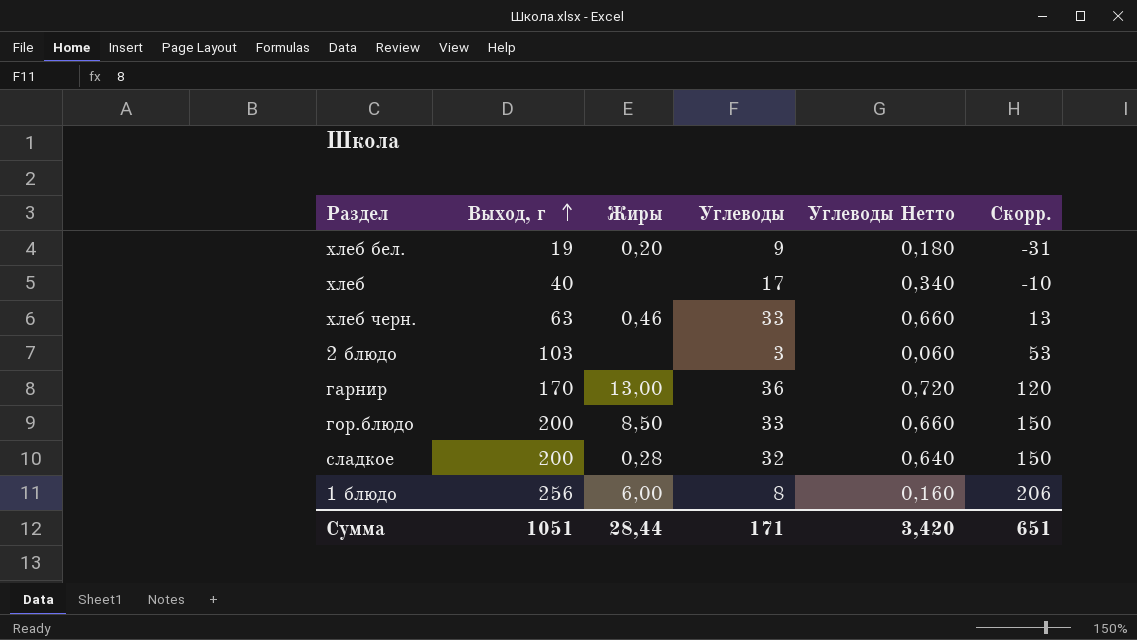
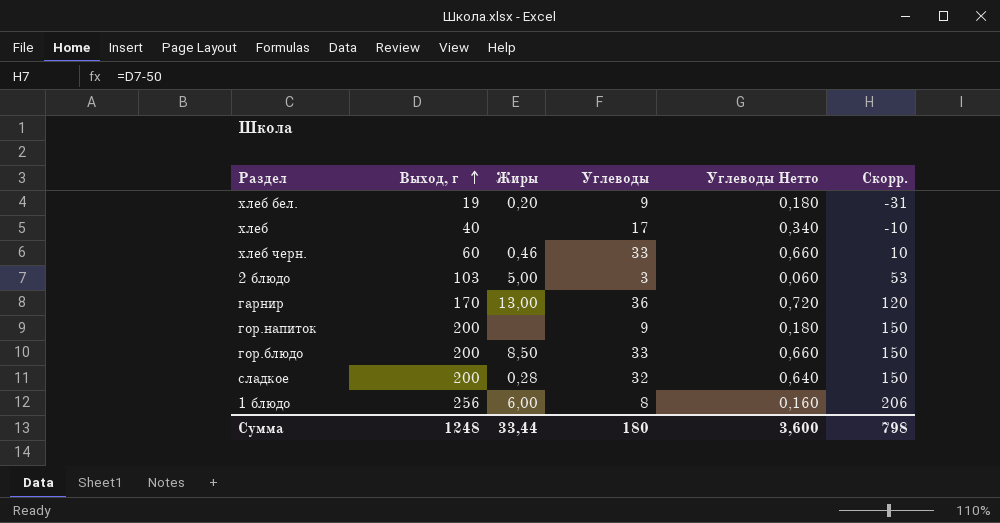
хлеб черн. | Выход, г: 63 -> 60
хлеб черн. | Скорр.: 13 -> 10
2 блюдо | Жиры: none -> 5,00
row гор.напиток: none -> 200 | none | 9 | 0,180 | 150
Сумма | Выход, г: 1051 -> 1248
Сумма | Жиры: 28,44 -> 33,44
Сумма | Углеводы: 171 -> 180
Сумма | Углеводы Нетто: 3,420 -> 3,600
Сумма | Скорр.: 651 -> 798

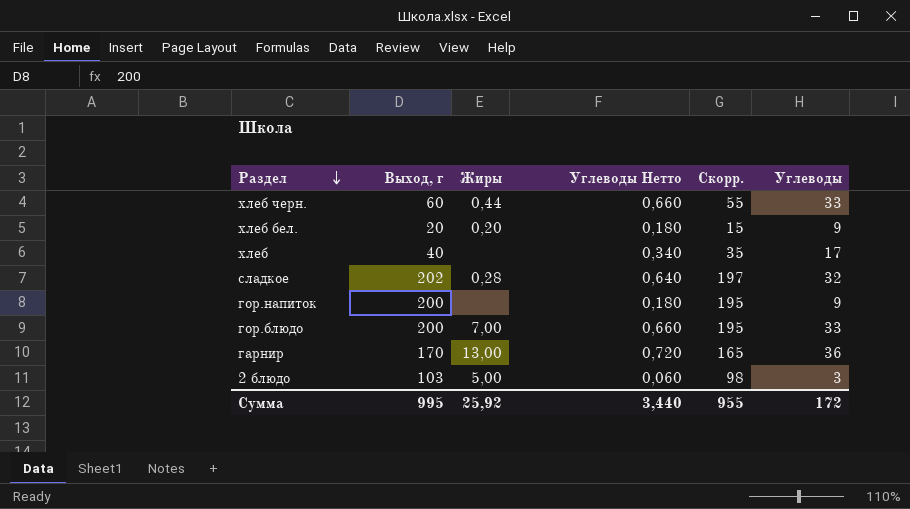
row order: Выход, г ascending -> Раздел descending
column Скорр. | formula: [Выход, г] - 50 -> [Выход, г] - 5
column Углеводы | position: 4 -> 6
row 1 блюдо: 256 | 6,00 | 8 | 0,160 | 206 -> none
хлеб черн. | Жиры: 0,46 -> 0,44
хлеб бел. | Выход, г: 19 -> 20
сладкое | Выход, г: 200 -> 202
гор.блюдо | Жиры: 8,50 -> 7,00
Сумма | Выход, г: 1248 -> 995
Сумма | Жиры: 33,44 -> 25,92
Сумма | Углеводы Нетто: 3,600 -> 3,440
Сумма | Скорр.: 798 -> 955
Сумма | Углеводы: 180 -> 172

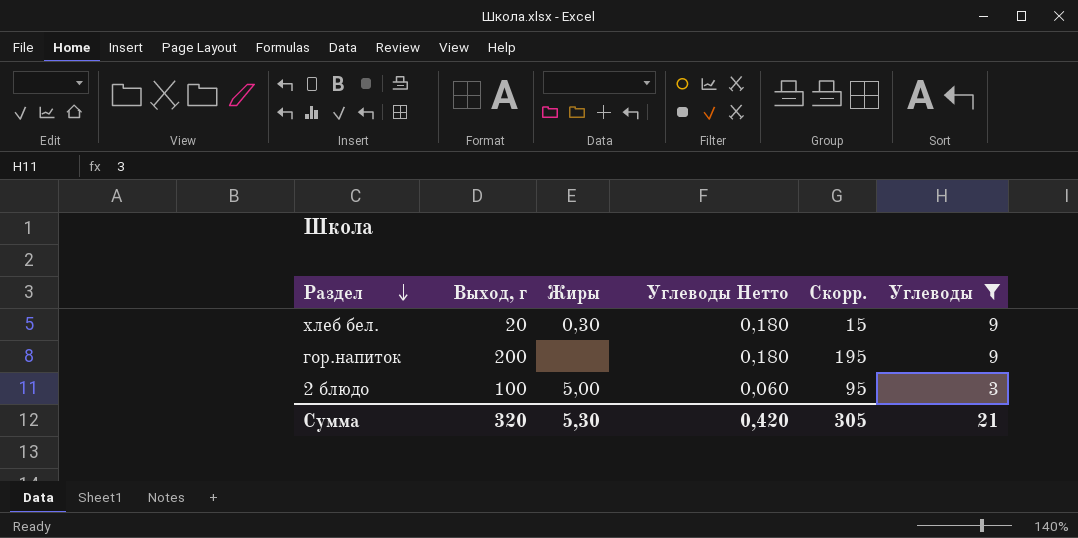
filter: none -> Углеводы <= 9
хлеб бел. | Жиры: 0,20 -> 0,30
2 блюдо | Выход, г: 103 -> 100
2 блюдо | Скорр.: 98 -> 95
Сумма | Выход, г: 995 -> 320
Сумма | Жиры: 25,92 -> 5,30
Сумма | Углеводы Нетто: 3,440 -> 0,420
Сумма | Скорр.: 955 -> 305
Сумма | Углеводы: 172 -> 21

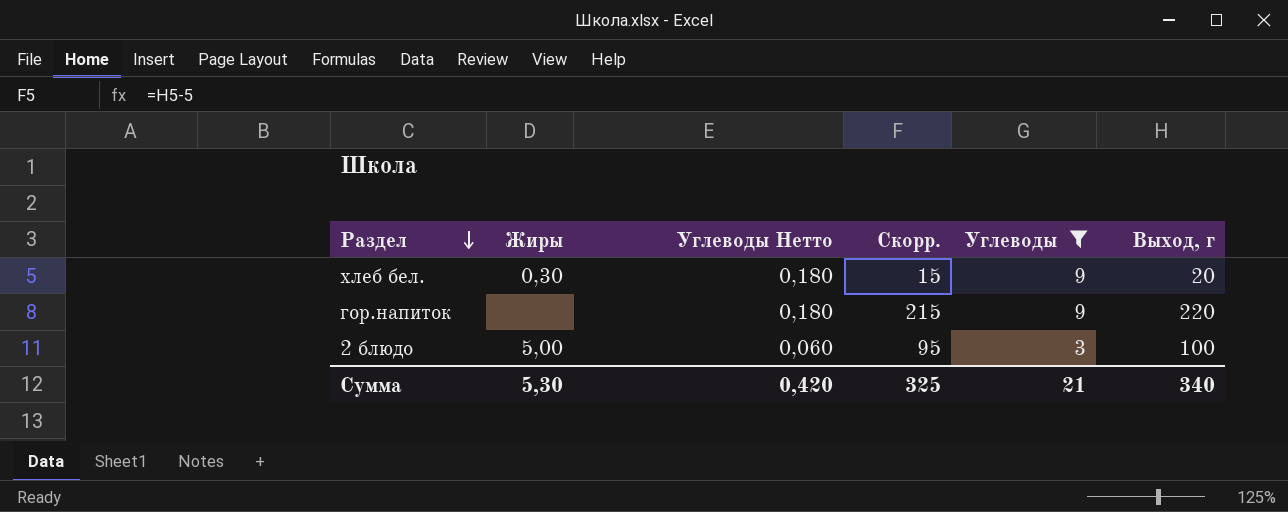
column Выход, г | position: 2 -> 6
гор.напиток | Скорр.: 195 -> 215
гор.напиток | Выход, г: 200 -> 220
Сумма | Скорр.: 305 -> 325
Сумма | Выход, г: 320 -> 340

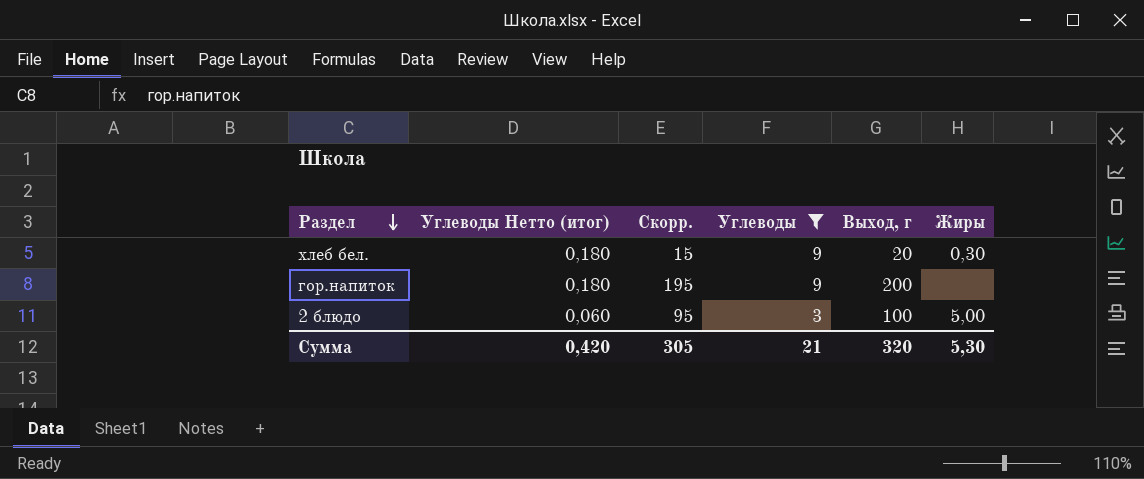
column name: Углеводы Нетто -> Углеводы Нетто (итог)
column Жиры | position: 2 -> 6
гор.напиток | Скорр.: 215 -> 195
гор.напиток | Выход, г: 220 -> 200
Сумма | Скорр.: 325 -> 305
Сумма | Выход, г: 340 -> 320

